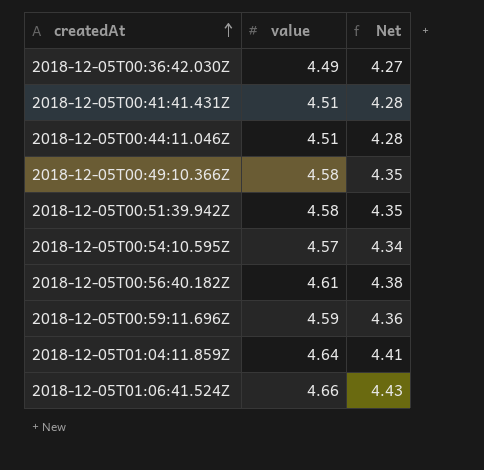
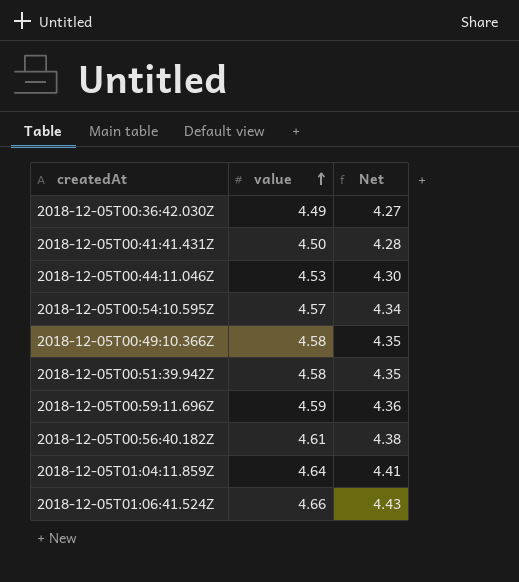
row order: createdAt ascending -> value ascending
2018-12-05T00:41:41.431Z | value: 4.51 -> 4.50
2018-12-05T00:44:11.046Z | value: 4.51 -> 4.53
2018-12-05T00:44:11.046Z | Net: 4.28 -> 4.30

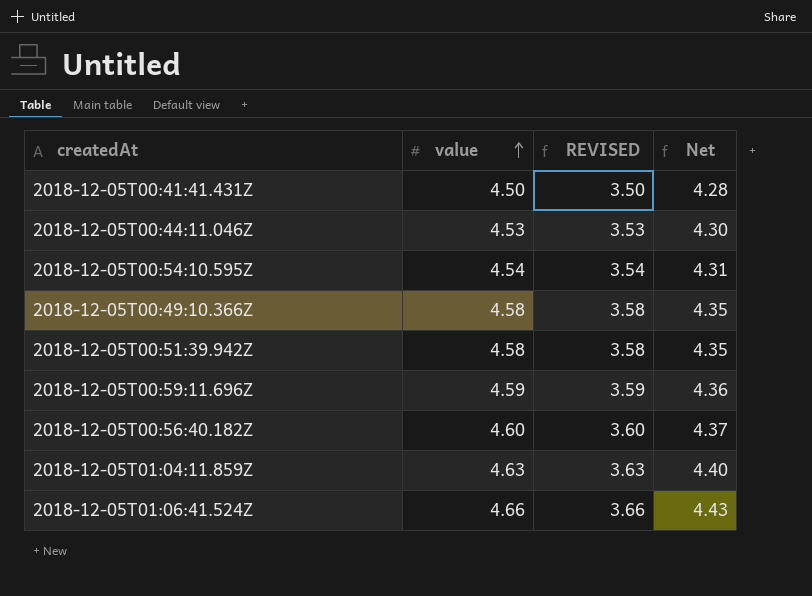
column REVISED | formula: none -> [value] - 1
row 2018-12-05T00:36:42.030Z: 4.49 | 4.27 -> none
2018-12-05T00:54:10.595Z | value: 4.57 -> 4.54
2018-12-05T00:54:10.595Z | Net: 4.34 -> 4.31
2018-12-05T00:56:40.182Z | value: 4.61 -> 4.60
2018-12-05T00:56:40.182Z | Net: 4.38 -> 4.37
2018-12-05T01:04:11.859Z | value: 4.64 -> 4.63
2018-12-05T01:04:11.859Z | Net: 4.41 -> 4.40

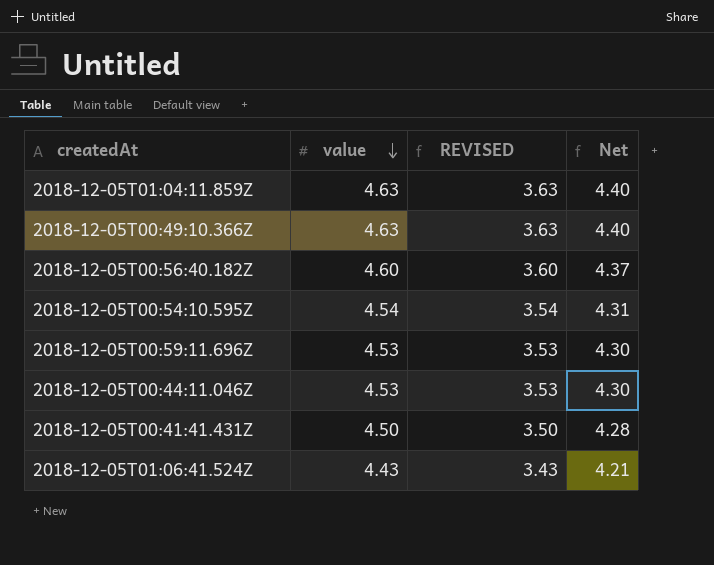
row order: value ascending -> value descending
row 2018-12-05T00:51:39.942Z: 4.58 | 3.58 | 4.35 -> none
2018-12-05T00:49:10.366Z | value: 4.58 -> 4.63
2018-12-05T00:49:10.366Z | REVISED: 3.58 -> 3.63
2018-12-05T00:49:10.366Z | Net: 4.35 -> 4.40
2018-12-05T00:59:11.696Z | value: 4.59 -> 4.53
2018-12-05T00:59:11.696Z | REVISED: 3.59 -> 3.53
2018-12-05T00:59:11.696Z | Net: 4.36 -> 4.30
2018-12-05T01:06:41.524Z | value: 4.66 -> 4.43
2018-12-05T01:06:41.524Z | REVISED: 3.66 -> 3.43
2018-12-05T01:06:41.524Z | Net: 4.43 -> 4.21

